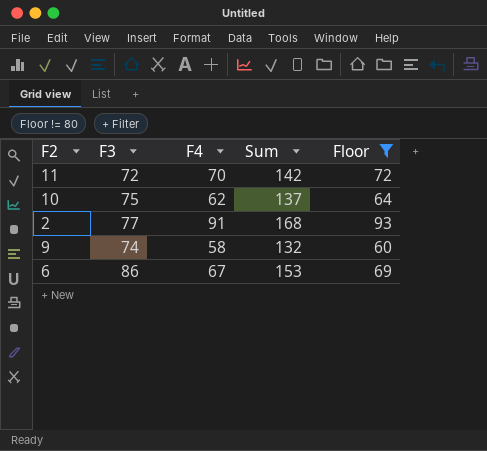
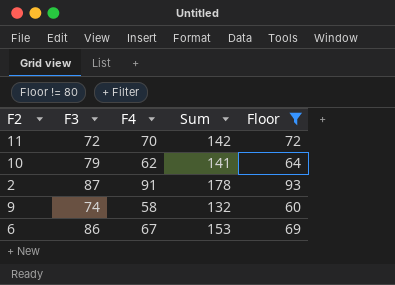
10 | F3: 75 -> 79
10 | Sum: 137 -> 141
2 | F3: 77 -> 87
2 | Sum: 168 -> 178

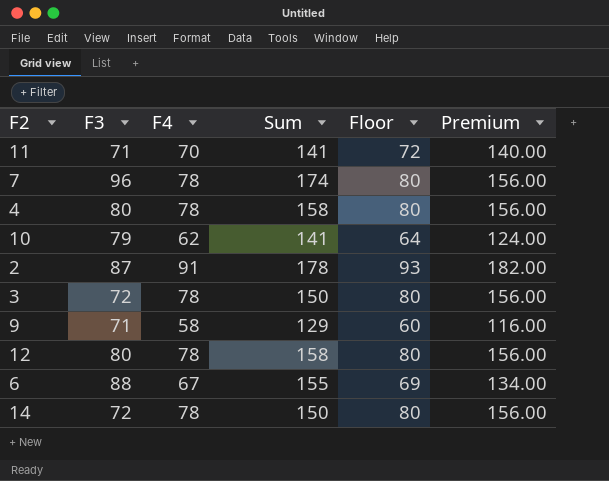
filter: Floor != 80 -> none
column Premium | formula: none -> [F4] * 2
11 | F3: 72 -> 71
11 | Sum: 142 -> 141
9 | F3: 74 -> 71
9 | Sum: 132 -> 129
6 | F3: 86 -> 88
6 | Sum: 153 -> 155

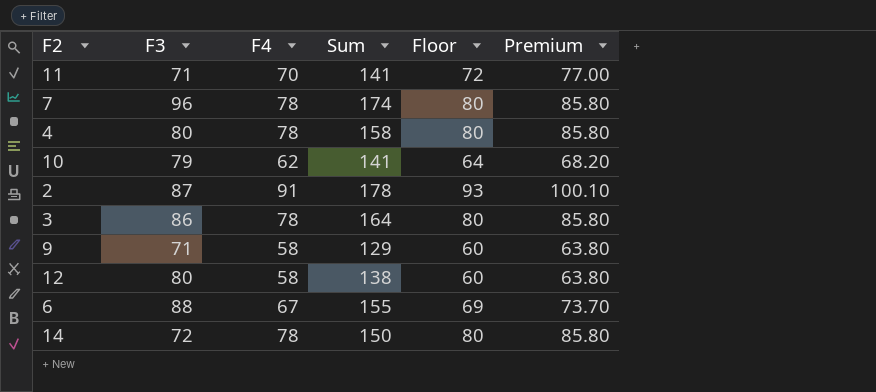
column Premium | formula: [F4] * 2 -> [F4] * 1.1
3 | F3: 72 -> 86
3 | Sum: 150 -> 164
12 | F4: 78 -> 58
12 | Sum: 158 -> 138
12 | Floor: 80 -> 60

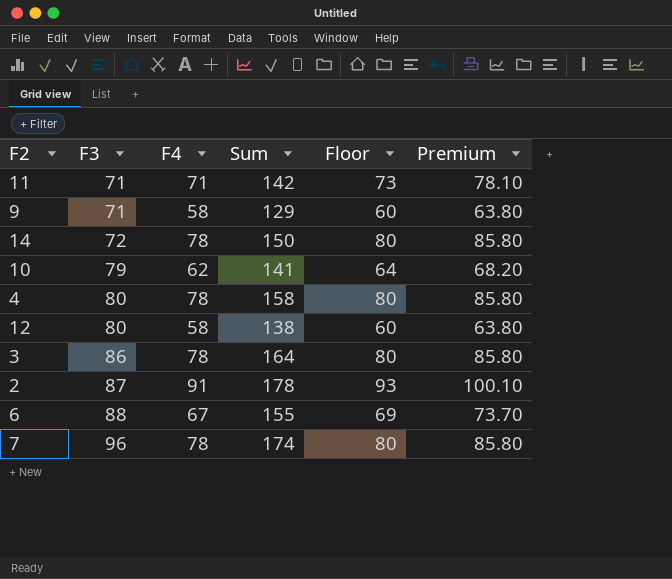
row order: none -> F3 ascending
11 | F4: 70 -> 71
11 | Sum: 141 -> 142
11 | Floor: 72 -> 73
11 | Premium: 77.00 -> 78.10

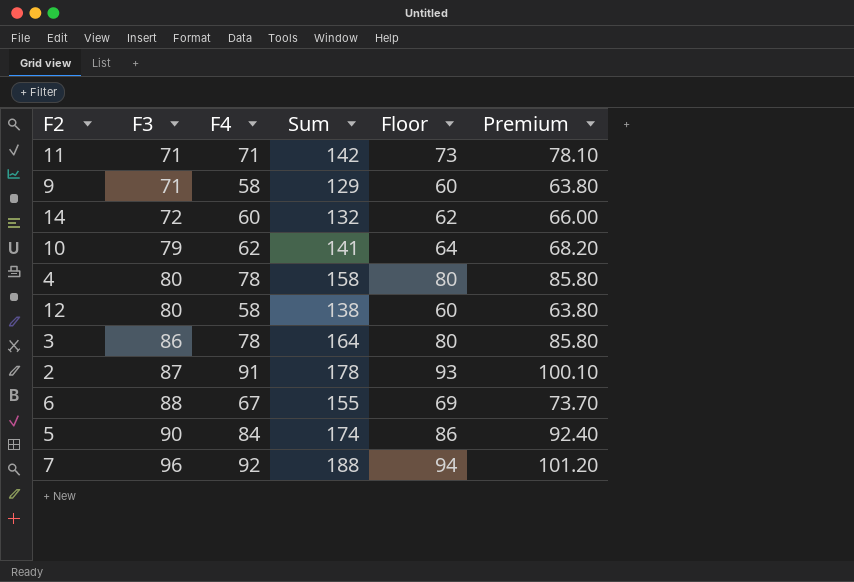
14 | F4: 78 -> 60
14 | Sum: 150 -> 132
14 | Floor: 80 -> 62
14 | Premium: 85.80 -> 66.00
row 5: none -> 90 | 84 | 174 | 86 | 92.40
7 | F4: 78 -> 92
7 | Sum: 174 -> 188
7 | Floor: 80 -> 94
7 | Premium: 85.80 -> 101.20

